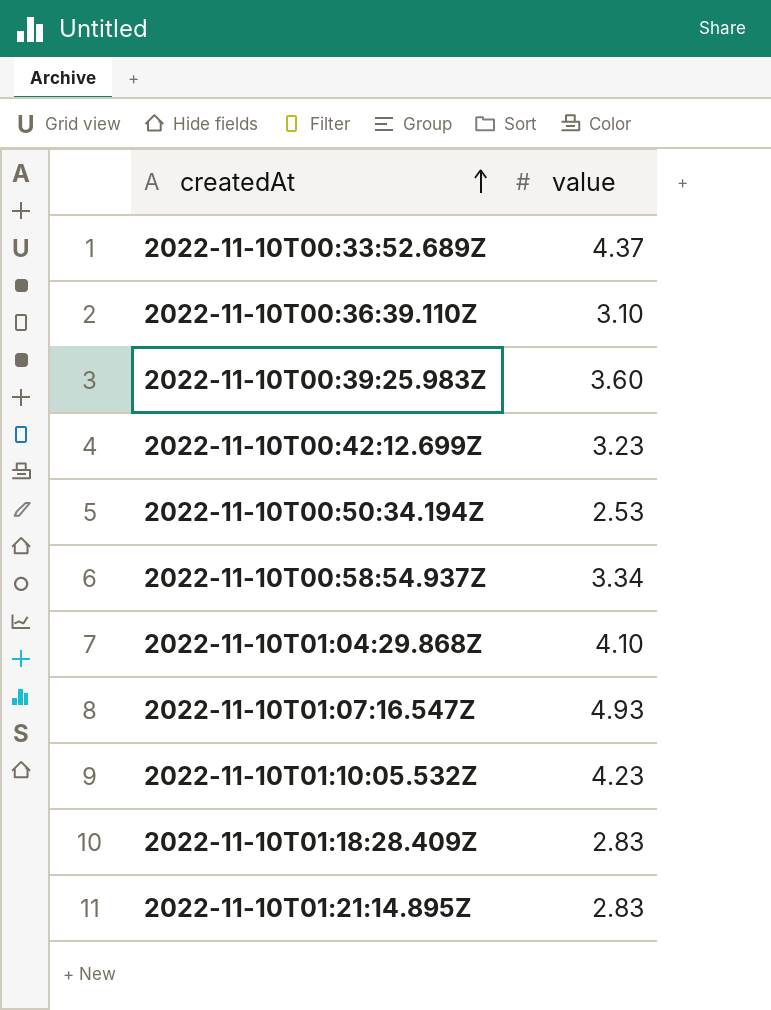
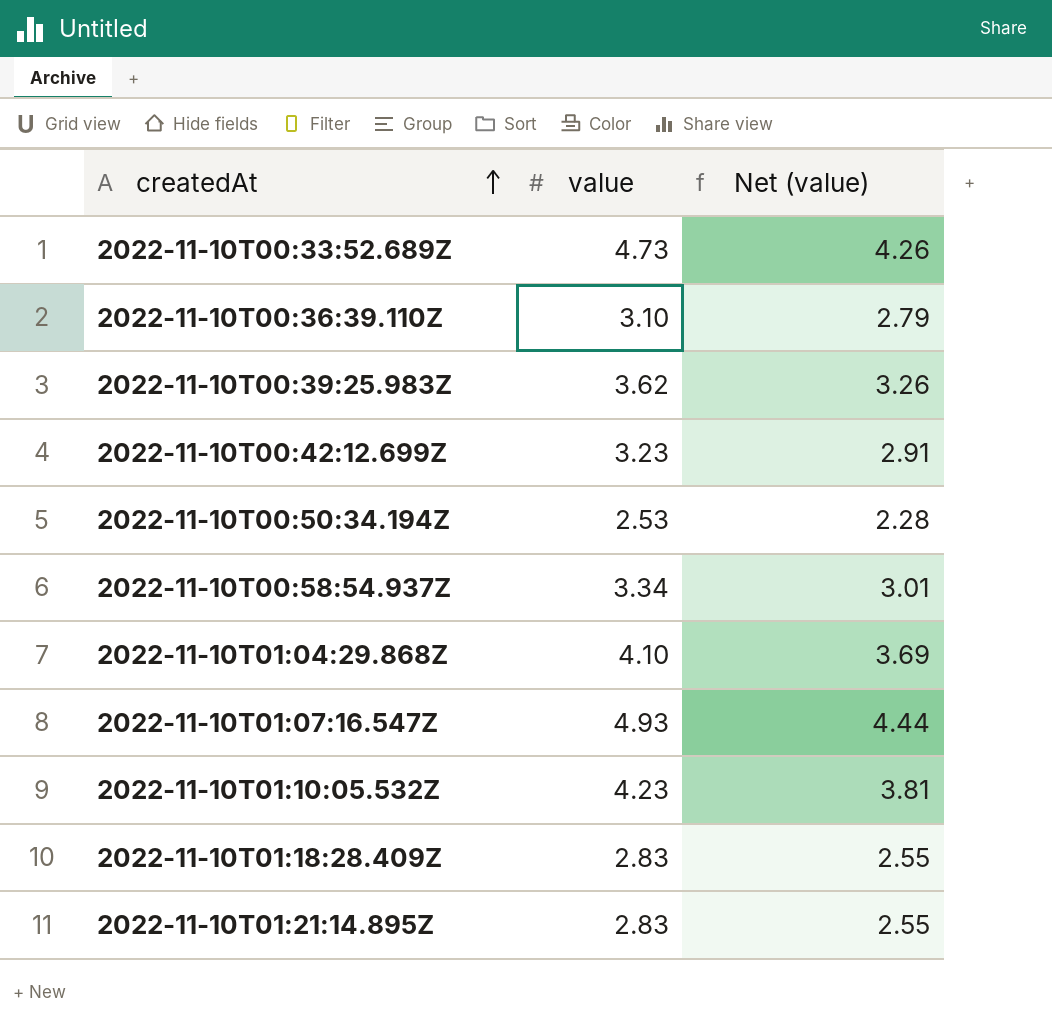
column Net (value) | formula: none -> [value] * 0.9
2022-11-10T00:33:52.689Z | value: 4.37 -> 4.73
2022-11-10T00:39:25.983Z | value: 3.60 -> 3.62

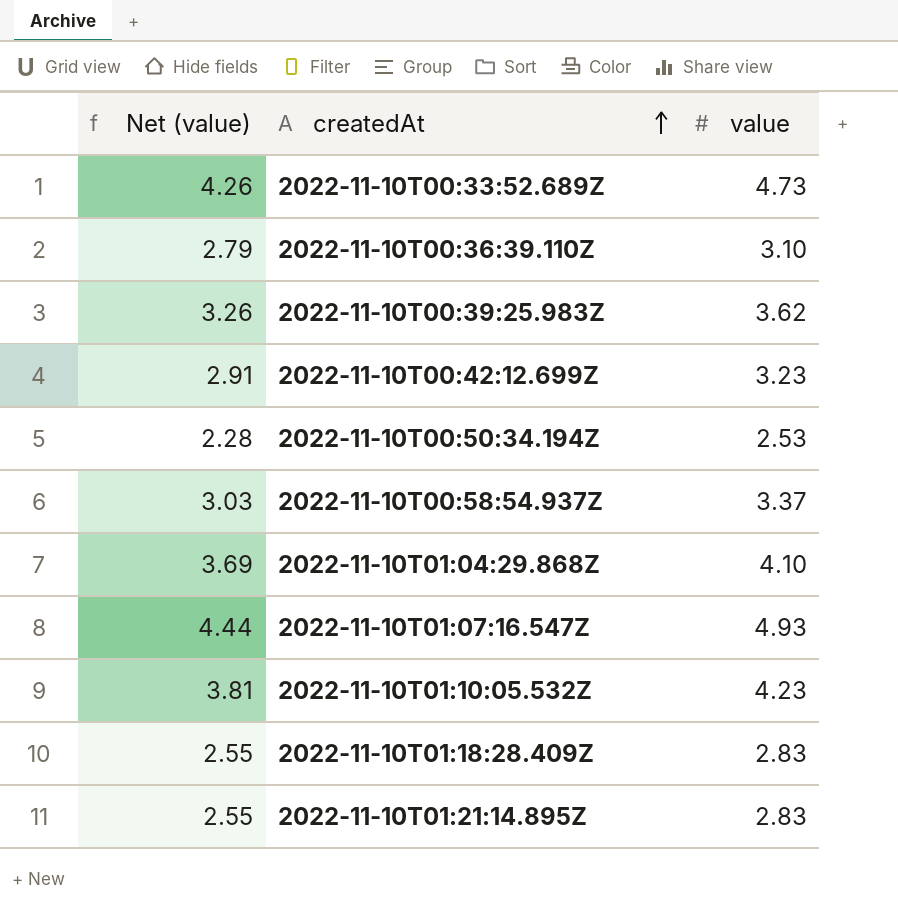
column Net (value) | position: 3 -> 1
2022-11-10T00:58:54.937Z | Net (value): 3.01 -> 3.03
2022-11-10T00:58:54.937Z | value: 3.34 -> 3.37

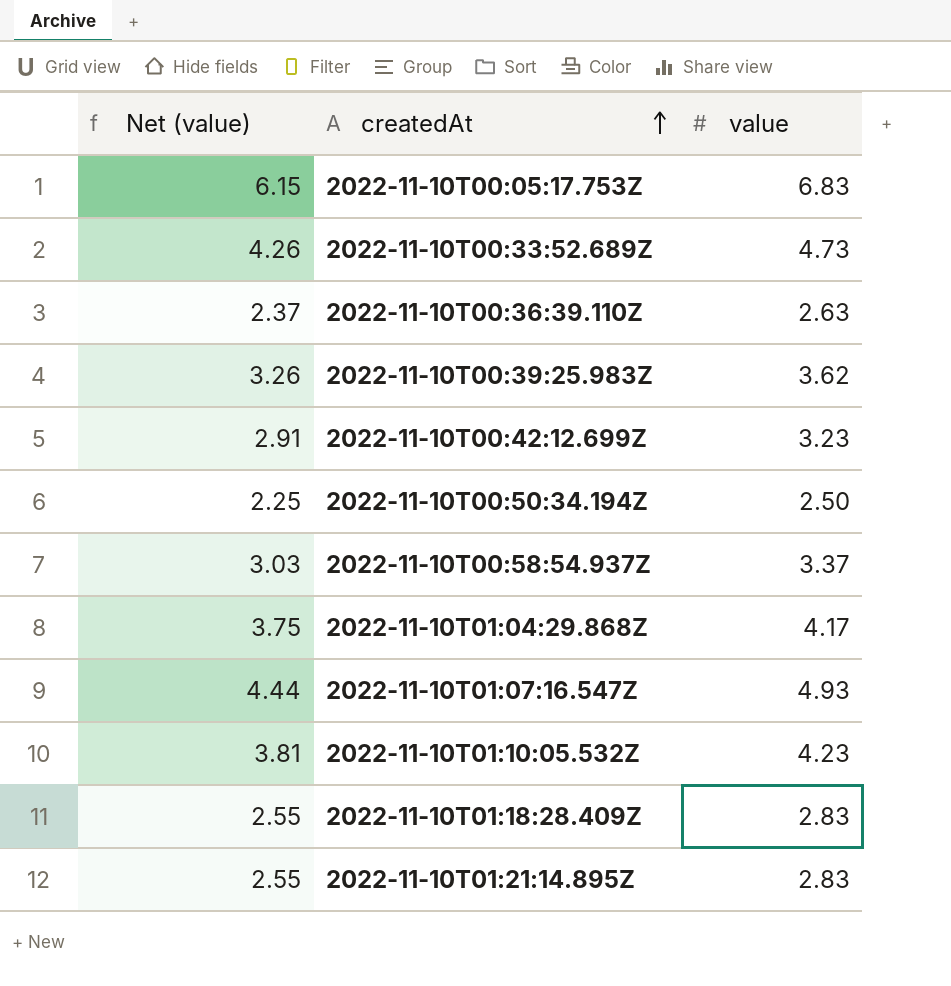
row 2022-11-10T00:05:17.753Z: none -> 6.15 | 6.83
2022-11-10T00:36:39.110Z | Net (value): 2.79 -> 2.37
2022-11-10T00:36:39.110Z | value: 3.10 -> 2.63
2022-11-10T00:50:34.194Z | Net (value): 2.28 -> 2.25
2022-11-10T00:50:34.194Z | value: 2.53 -> 2.50
2022-11-10T01:04:29.868Z | Net (value): 3.69 -> 3.75
2022-11-10T01:04:29.868Z | value: 4.10 -> 4.17

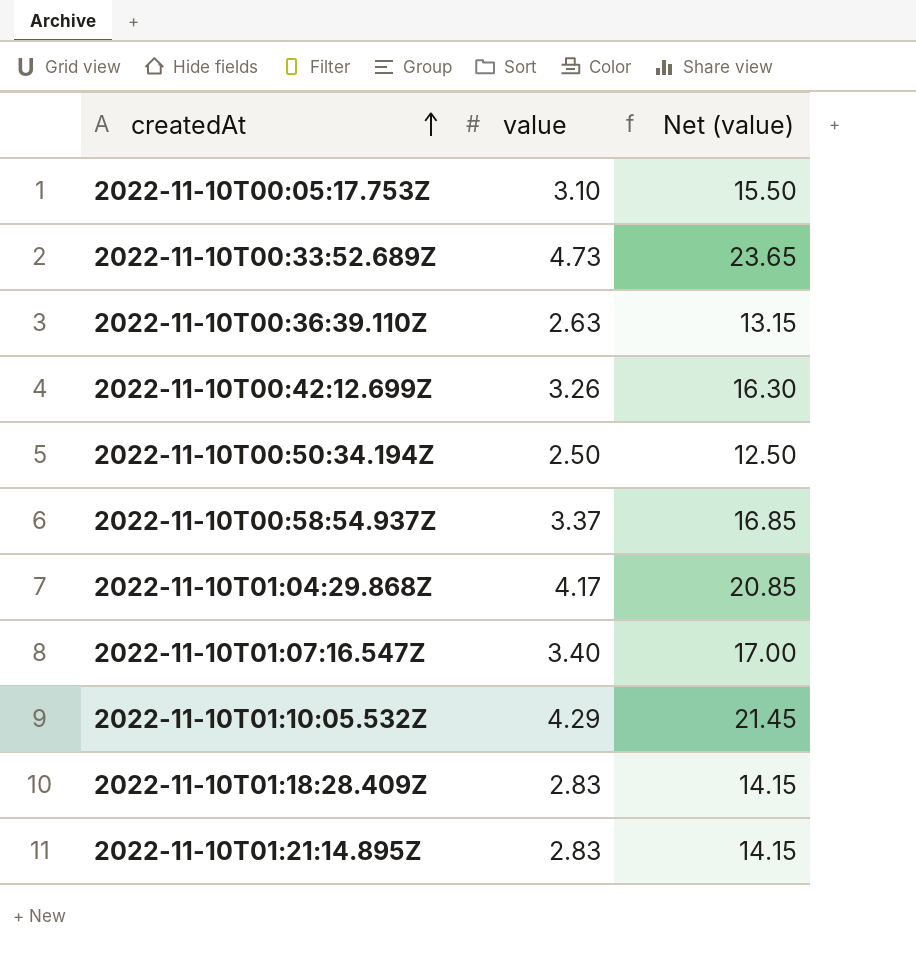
column Net (value) | formula: [value] * 0.9 -> [value] * 5
column Net (value) | position: 1 -> 3
row 2022-11-10T00:39:25.983Z: 3.26 | 3.62 -> none
2022-11-10T00:05:17.753Z | value: 6.83 -> 3.10
2022-11-10T00:42:12.699Z | value: 3.23 -> 3.26
2022-11-10T01:07:16.547Z | value: 4.93 -> 3.40
2022-11-10T01:10:05.532Z | value: 4.23 -> 4.29

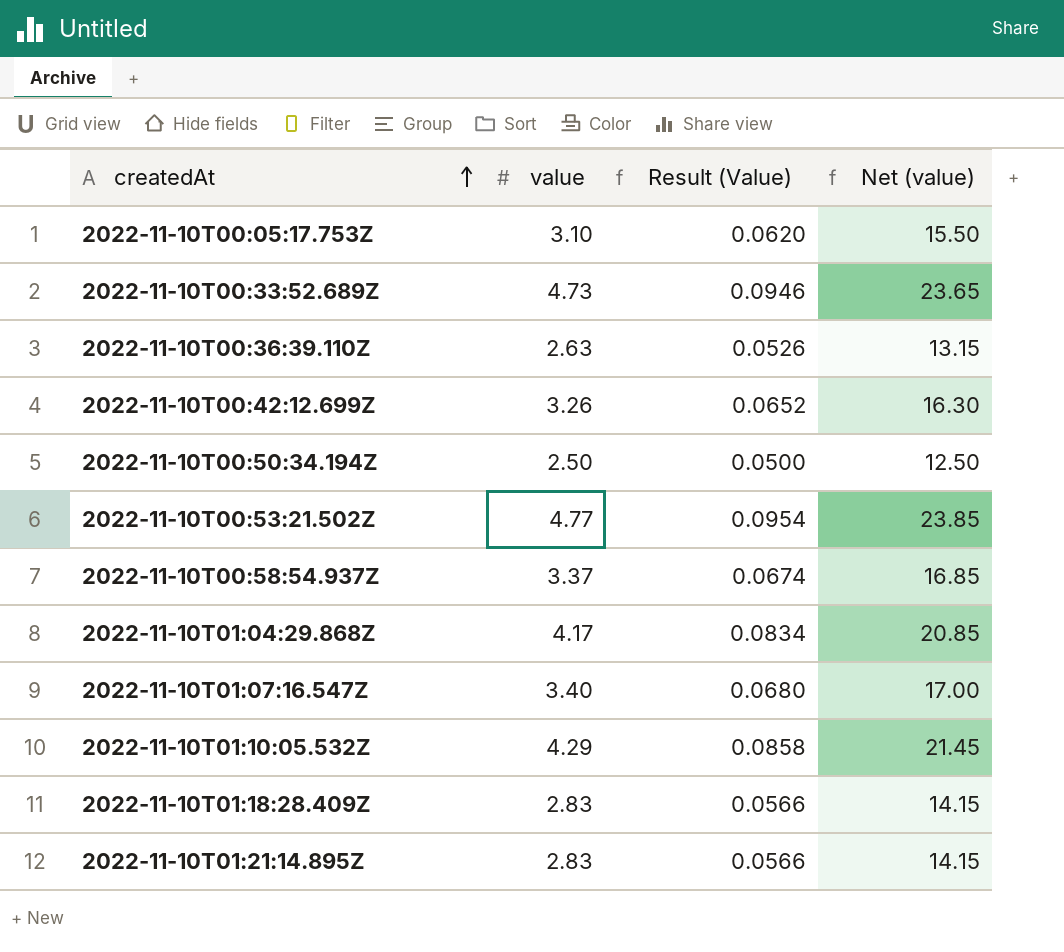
column Result (Value) | formula: none -> [value] * 0.02
row 2022-11-10T00:53:21.502Z: none -> 4.77 | 0.0954 | 23.85

